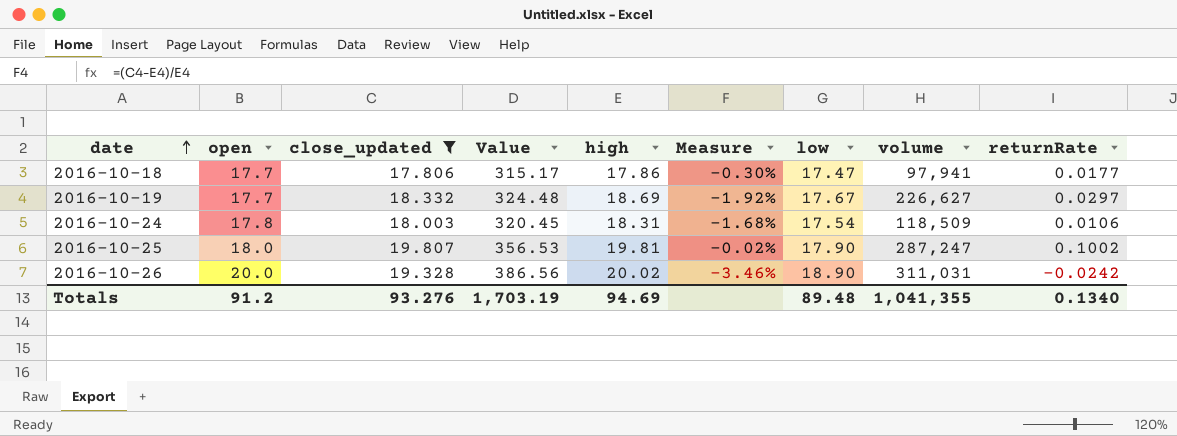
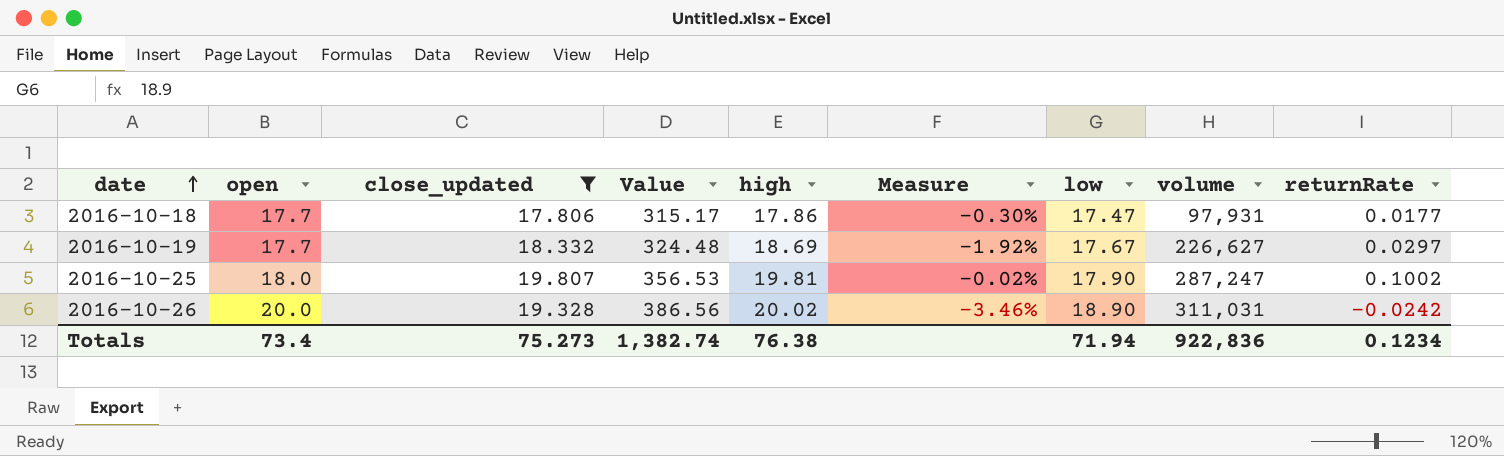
row 2016-10-24: 17.8 | 18.003 | 320.45 | 18.31 | -1.68% | 17.54 | 118,509 | 0.0106 -> none
2016-10-18 | volume: 97,941 -> 97,931
Totals | open: 91.2 -> 73.4
Totals | close_updated: 93.276 -> 75.273
Totals | Value: 1,703.19 -> 1,382.74
Totals | high: 94.69 -> 76.38
Totals | low: 89.48 -> 71.94
Totals | volume: 1,041,355 -> 922,836
Totals | returnRate: 0.1340 -> 0.1234

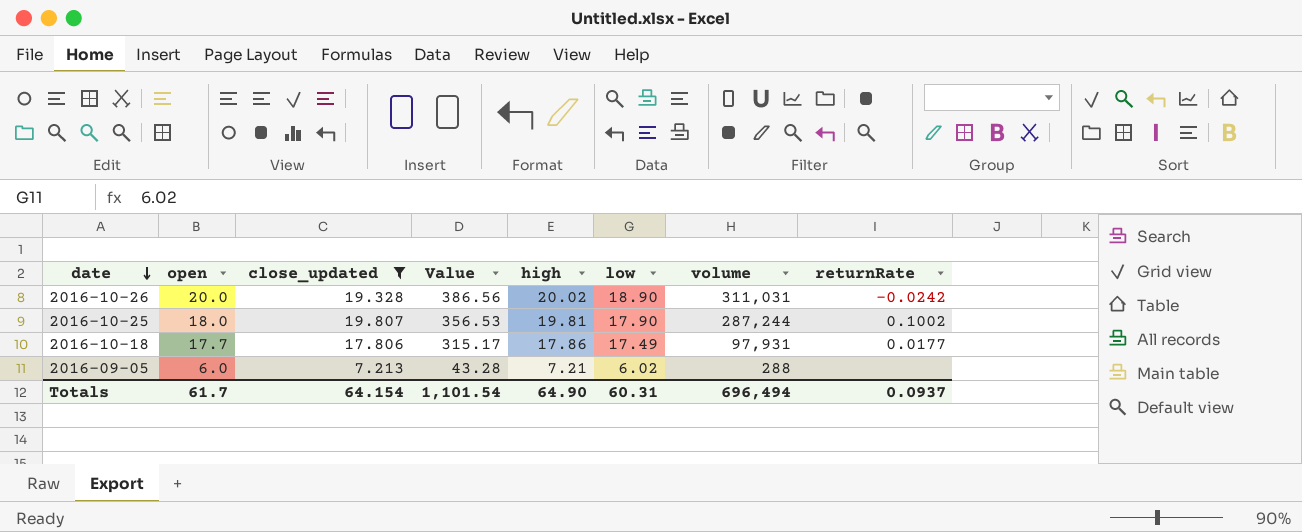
row order: date ascending -> date descending
column Measure | formula: ([close_updated] - [high]) / [high] -> none
row 2016-10-19: 17.7 | 18.332 | 324.48 | 18.69 | -1.92% | 17.67 | 226,627 | 0.0297 -> none
2016-10-25 | volume: 287,247 -> 287,244
2016-10-18 | low: 17.47 -> 17.49
row 2016-09-05: none -> 6.0 | 7.213 | 43.28 | 7.21 | 6.02 | 288 | none
Totals | open: 73.4 -> 61.7
Totals | close_updated: 75.273 -> 64.154
Totals | Value: 1,382.74 -> 1,101.54
Totals | high: 76.38 -> 64.90
Totals | low: 71.94 -> 60.31
Totals | volume: 922,836 -> 696,494
Totals | returnRate: 0.1234 -> 0.0937

